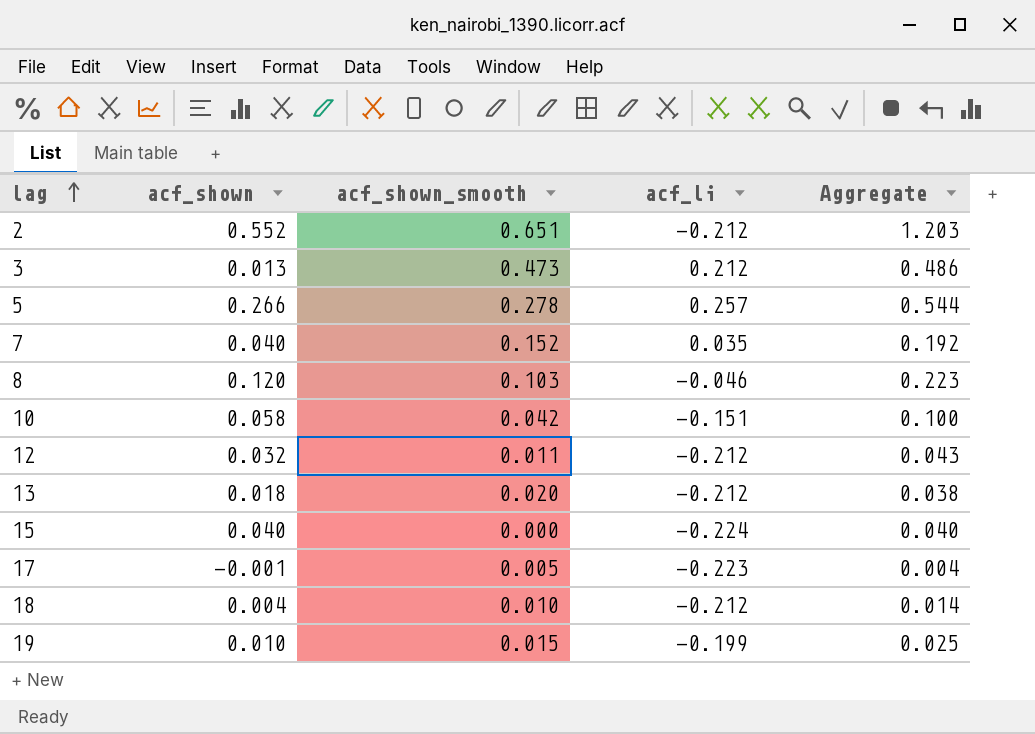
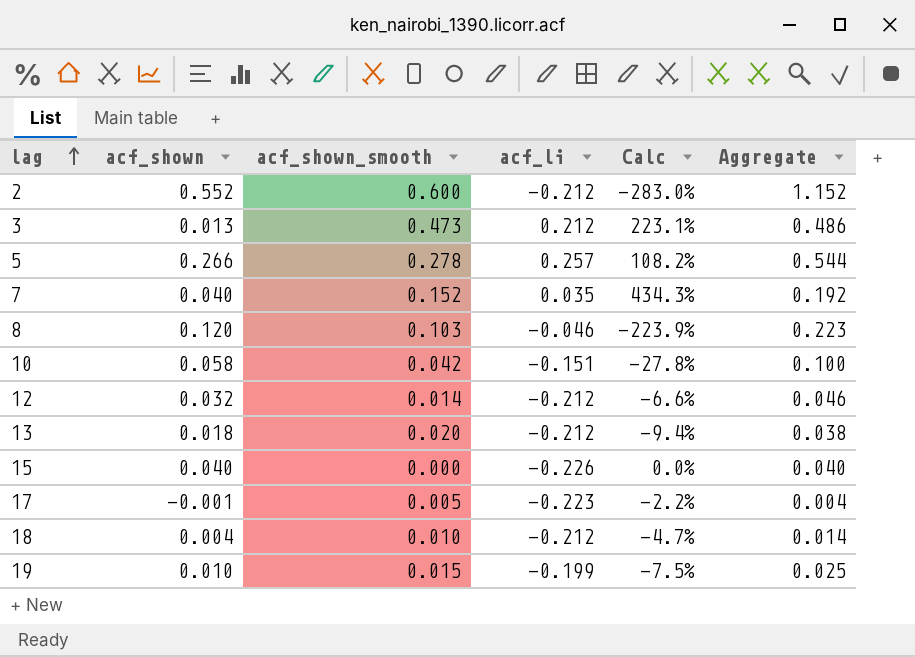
column Calc | formula: none -> [acf_shown_smooth] / [acf_li]
2 | acf_shown_smooth: 0.651 -> 0.600
2 | Aggregate: 1.203 -> 1.152
12 | acf_shown_smooth: 0.011 -> 0.014
12 | Aggregate: 0.043 -> 0.046
15 | acf_li: -0.224 -> -0.226

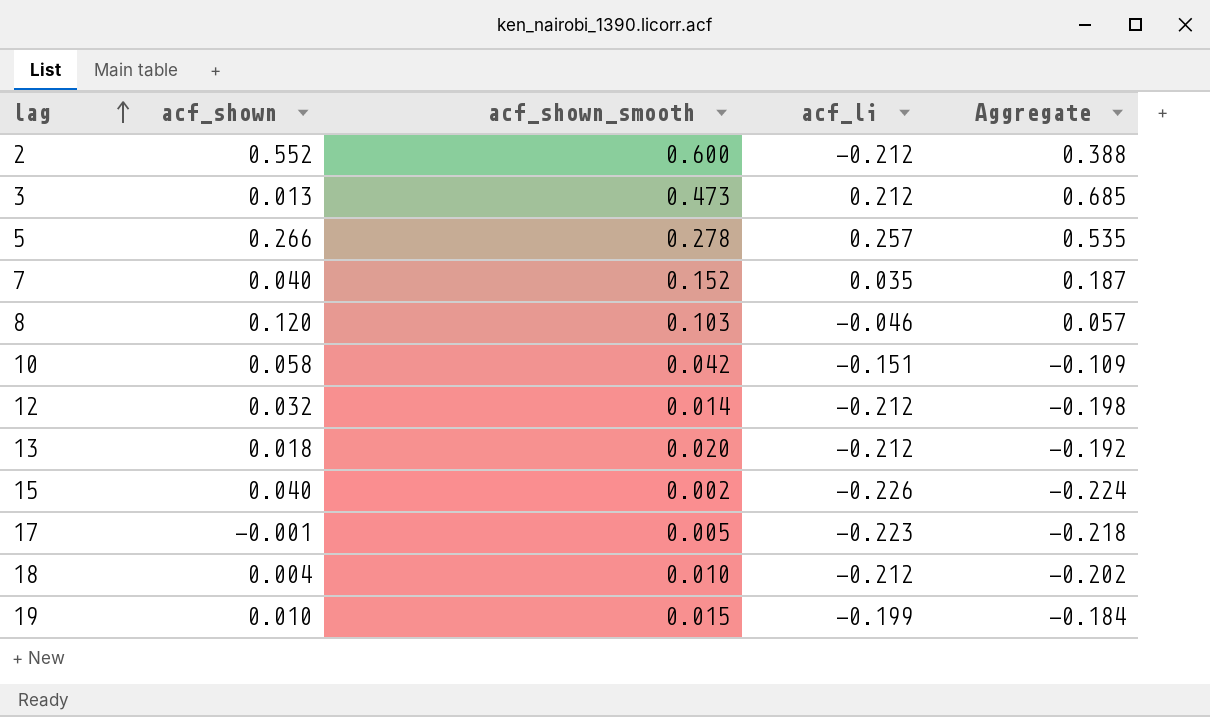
column Calc | formula: [acf_shown_smooth] / [acf_li] -> none
column Aggregate | formula: [acf_shown] + [acf_shown_smooth] -> [acf_shown_smooth] + [acf_li]
15 | acf_shown_smooth: 0.000 -> 0.002

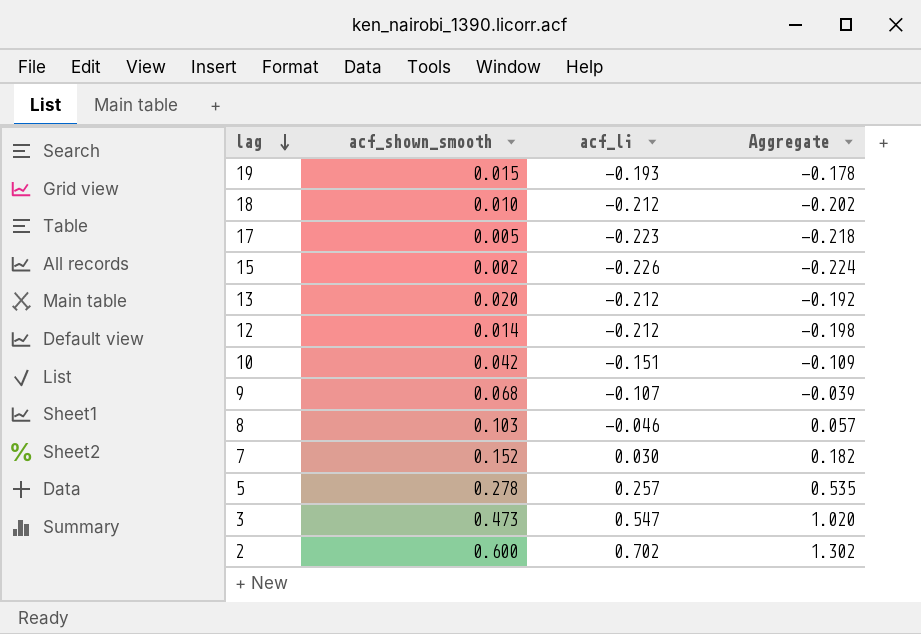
row order: lag ascending -> lag descending
column acf_shown | position: 2 -> none
19 | acf_li: -0.199 -> -0.193
19 | Aggregate: -0.184 -> -0.178
row 9: none -> 0.068 | -0.107 | -0.039
7 | acf_li: 0.035 -> 0.030
7 | Aggregate: 0.187 -> 0.182
3 | acf_li: 0.212 -> 0.547
3 | Aggregate: 0.685 -> 1.020
2 | acf_li: -0.212 -> 0.702
2 | Aggregate: 0.388 -> 1.302

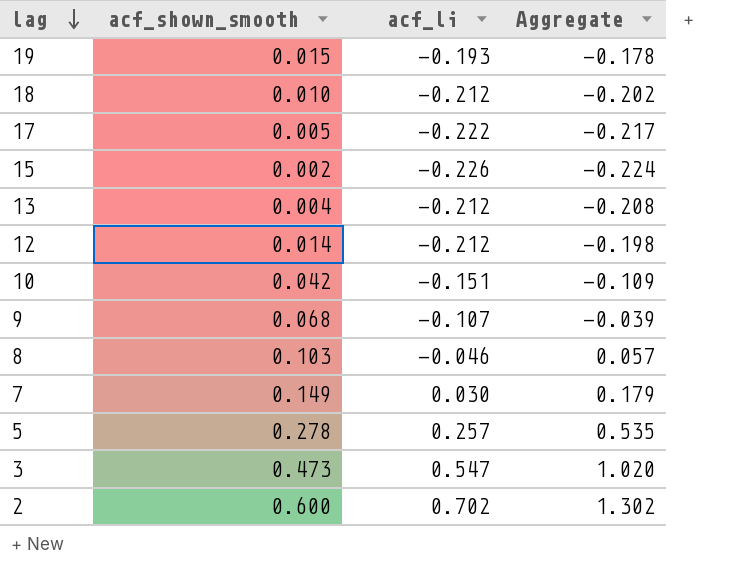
17 | acf_li: -0.223 -> -0.222
17 | Aggregate: -0.218 -> -0.217
13 | acf_shown_smooth: 0.020 -> 0.004
13 | Aggregate: -0.192 -> -0.208
7 | acf_shown_smooth: 0.152 -> 0.149
7 | Aggregate: 0.182 -> 0.179

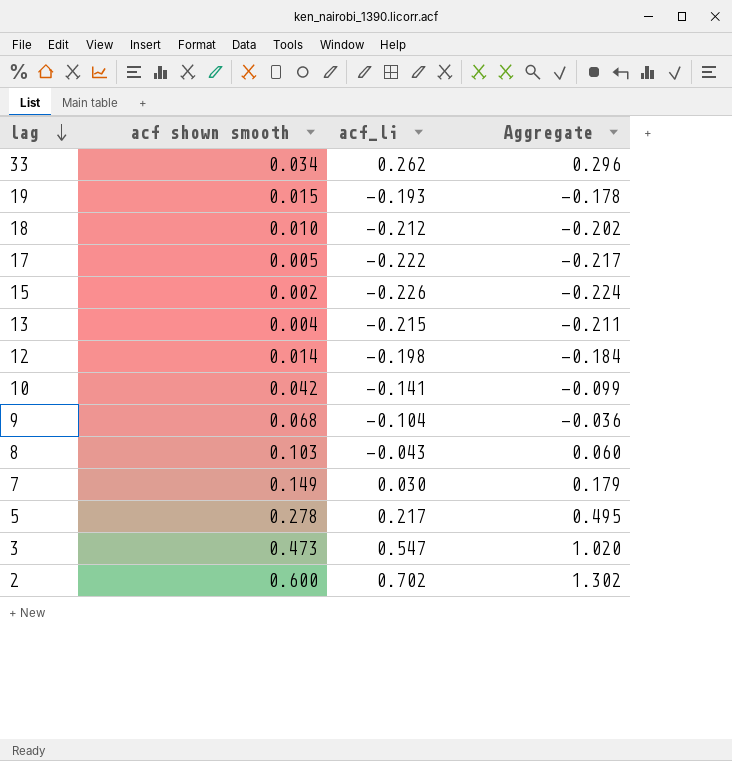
column name: acf_shown_smooth -> acf shown smooth
row 33: none -> 0.034 | 0.262 | 0.296
13 | acf_li: -0.212 -> -0.215
13 | Aggregate: -0.208 -> -0.211
12 | acf_li: -0.212 -> -0.198
12 | Aggregate: -0.198 -> -0.184
10 | acf_li: -0.151 -> -0.141
10 | Aggregate: -0.109 -> -0.099
9 | acf_li: -0.107 -> -0.104
9 | Aggregate: -0.039 -> -0.036
8 | acf_li: -0.046 -> -0.043
8 | Aggregate: 0.057 -> 0.060
5 | acf_li: 0.257 -> 0.217
5 | Aggregate: 0.535 -> 0.495

